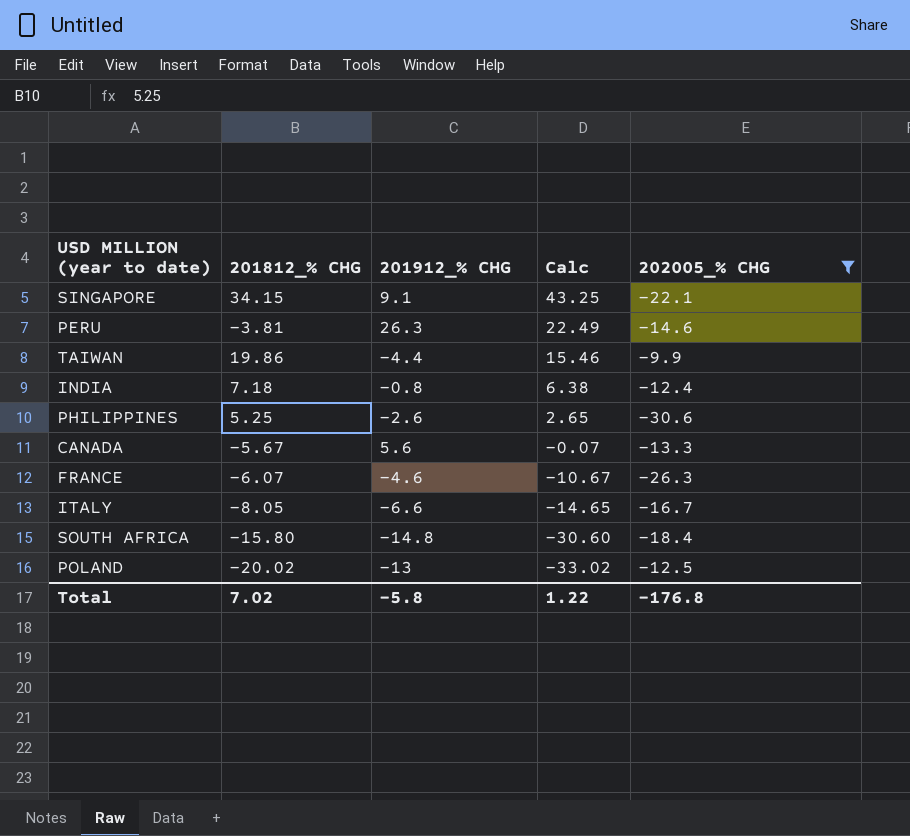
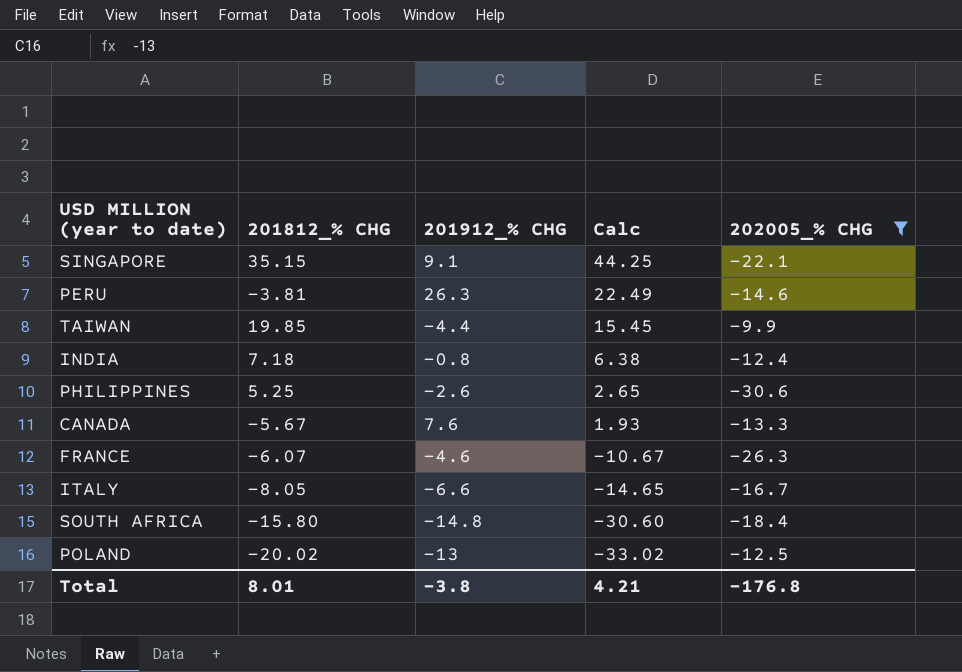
SINGAPORE | 201812_% CHG: 34.15 -> 35.15
SINGAPORE | Calc: 43.25 -> 44.25
TAIWAN | 201812_% CHG: 19.86 -> 19.85
TAIWAN | Calc: 15.46 -> 15.45
CANADA | 201912_% CHG: 5.6 -> 7.6
CANADA | Calc: -0.07 -> 1.93
Total | 201812_% CHG: 7.02 -> 8.01
Total | 201912_% CHG: -5.8 -> -3.8
Total | Calc: 1.22 -> 4.21

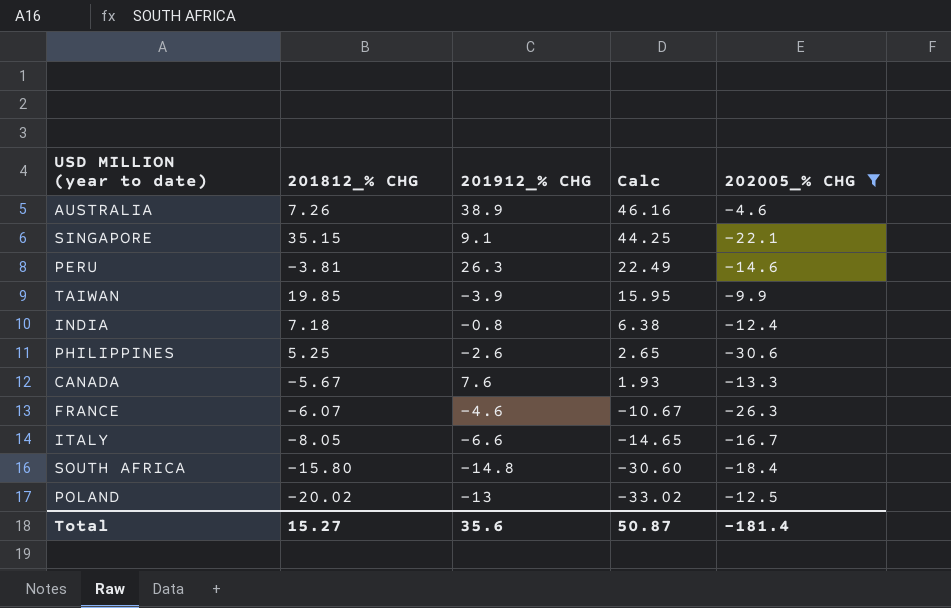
row AUSTRALIA: none -> 7.26 | 38.9 | 46.16 | -4.6
TAIWAN | 201912_% CHG: -4.4 -> -3.9
TAIWAN | Calc: 15.45 -> 15.95
Total | 201812_% CHG: 8.01 -> 15.27
Total | 201912_% CHG: -3.8 -> 35.6
Total | Calc: 4.21 -> 50.87
Total | 202005_% CHG: -176.8 -> -181.4

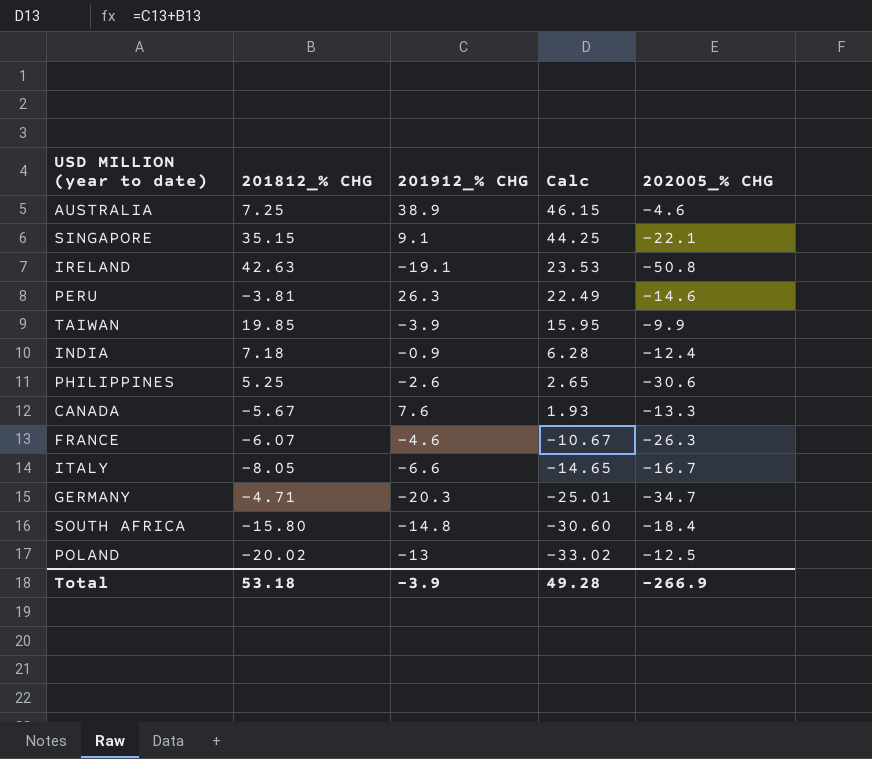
filter: 202005_% CHG >= -30.6 -> none
AUSTRALIA | 201812_% CHG: 7.26 -> 7.25
AUSTRALIA | Calc: 46.16 -> 46.15
INDIA | 201912_% CHG: -0.8 -> -0.9
INDIA | Calc: 6.38 -> 6.28
Total | 201812_% CHG: 15.27 -> 53.18
Total | 201912_% CHG: 35.6 -> -3.9
Total | Calc: 50.87 -> 49.28
Total | 202005_% CHG: -181.4 -> -266.9

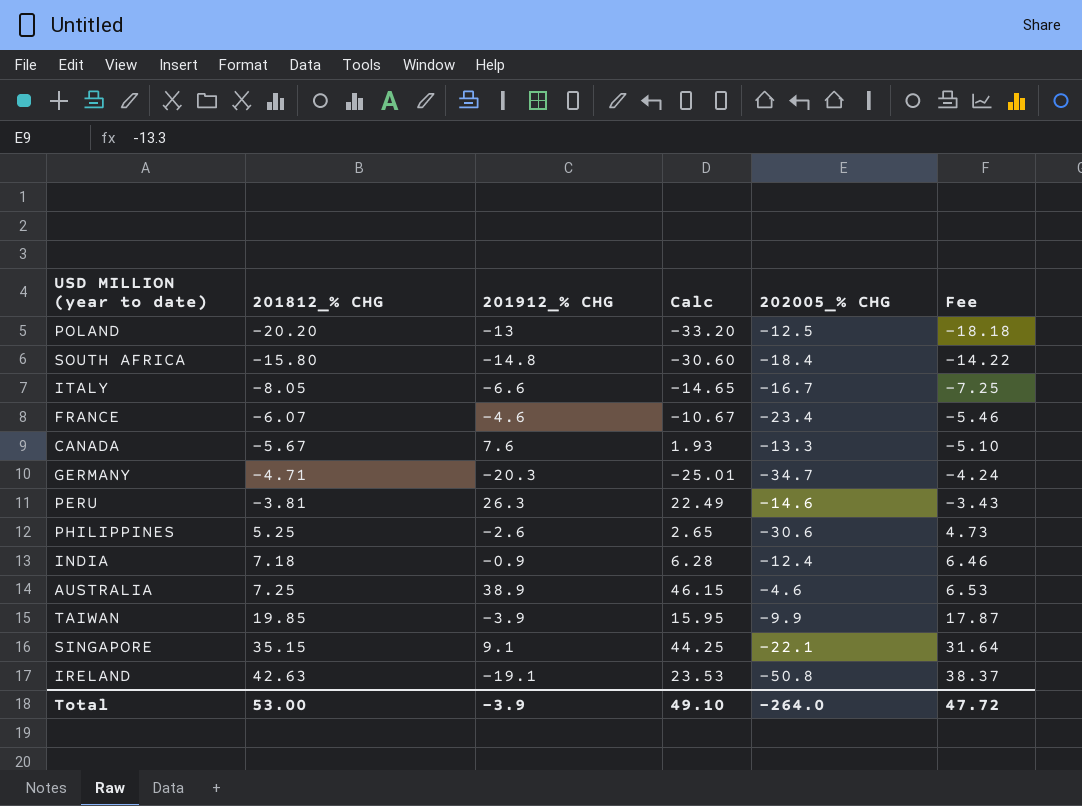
row order: Calc descending -> 201812_% CHG ascending
column Fee | formula: none -> [201812_% CHG] * 0.9
POLAND | 201812_% CHG: -20.02 -> -20.20
POLAND | Calc: -33.02 -> -33.20
FRANCE | 202005_% CHG: -26.3 -> -23.4
Total | 201812_% CHG: 53.18 -> 53.00
Total | Calc: 49.28 -> 49.10
Total | 202005_% CHG: -266.9 -> -264.0

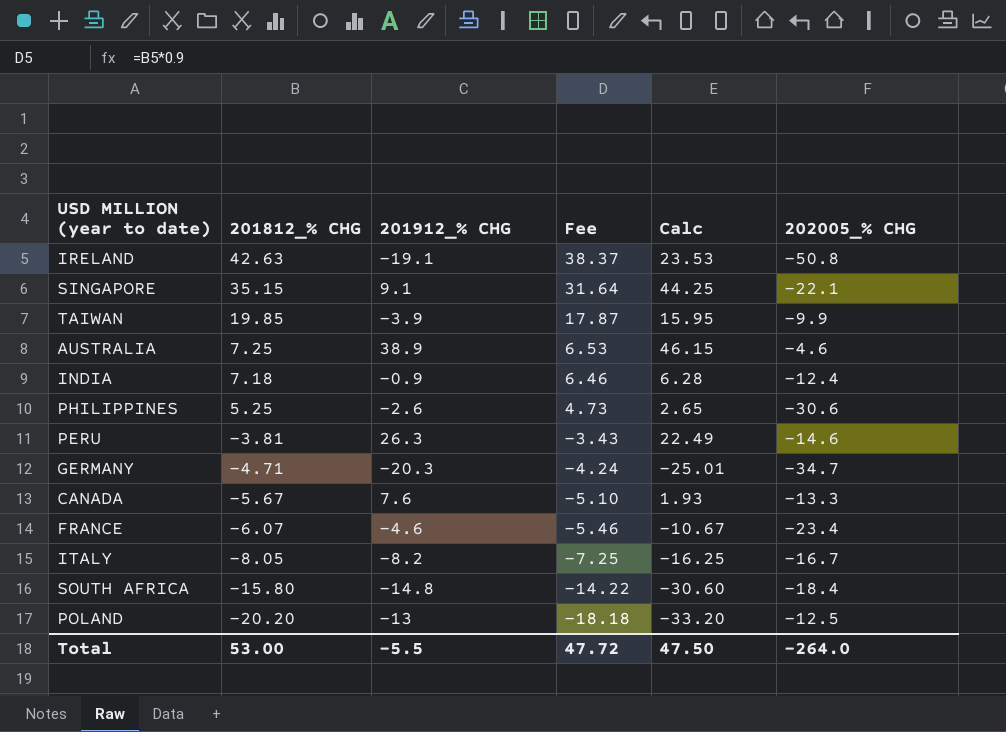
row order: 201812_% CHG ascending -> 201812_% CHG descending
column Fee | position: 6 -> 4
ITALY | 201912_% CHG: -6.6 -> -8.2
ITALY | Calc: -14.65 -> -16.25
Total | 201912_% CHG: -3.9 -> -5.5
Total | Calc: 49.10 -> 47.50

